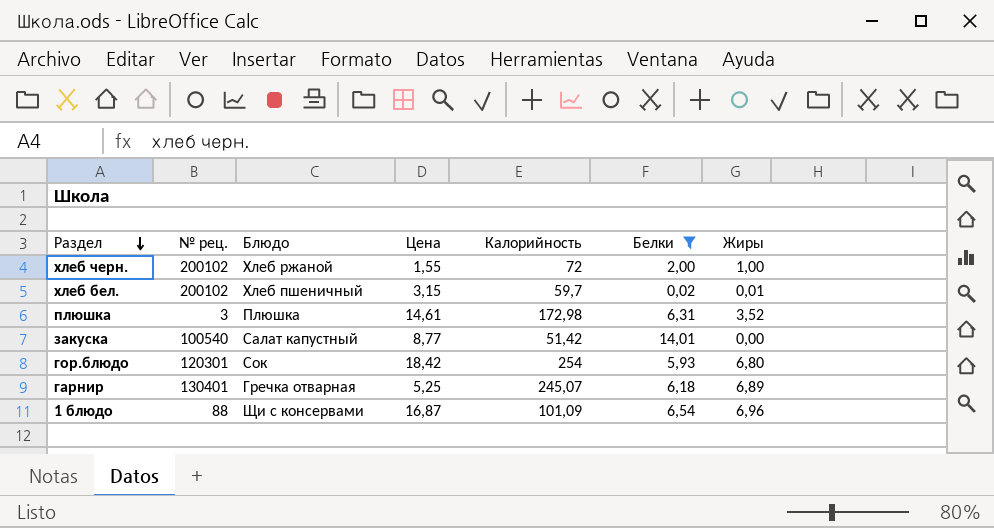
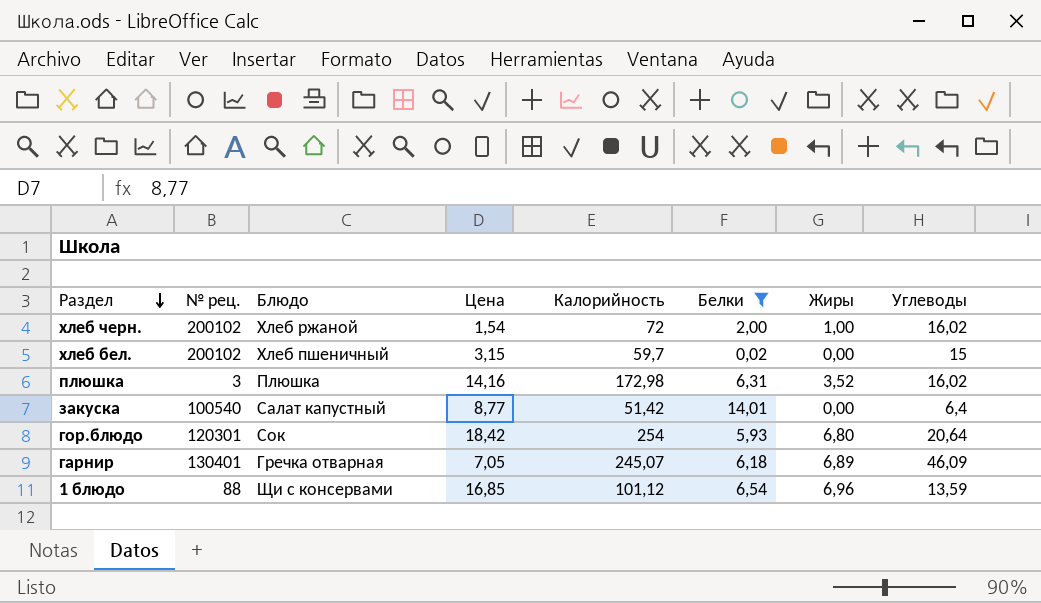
column Углеводы | position: none -> 8
хлеб черн. | Цена: 1,55 -> 1,54
хлеб бел. | Жиры: 0,01 -> 0,00
плюшка | Цена: 14,61 -> 14,16
гарнир | Цена: 5,25 -> 7,05
1 блюдо | Цена: 16,87 -> 16,85
1 блюдо | Калорийность: 101,09 -> 101,12

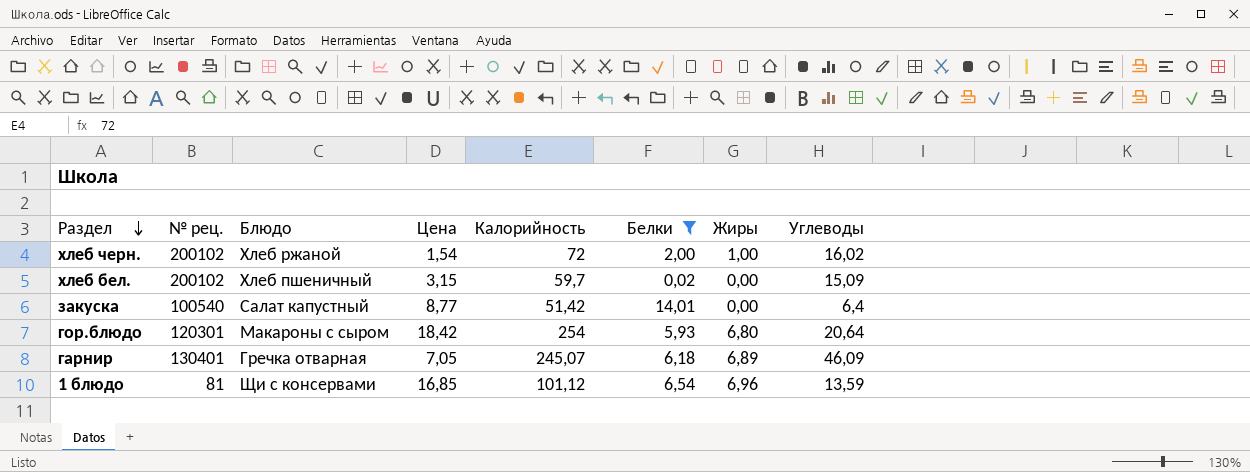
row плюшка: 3 | Плюшка | 14,16 | 172,98 | 6,31 | 3,52 | 16,02 -> none
хлеб бел. | Углеводы: 15 -> 15,09
гор.блюдо | Блюдо: Сок -> Макароны с сыром
1 блюдо | № рец.: 88 -> 81

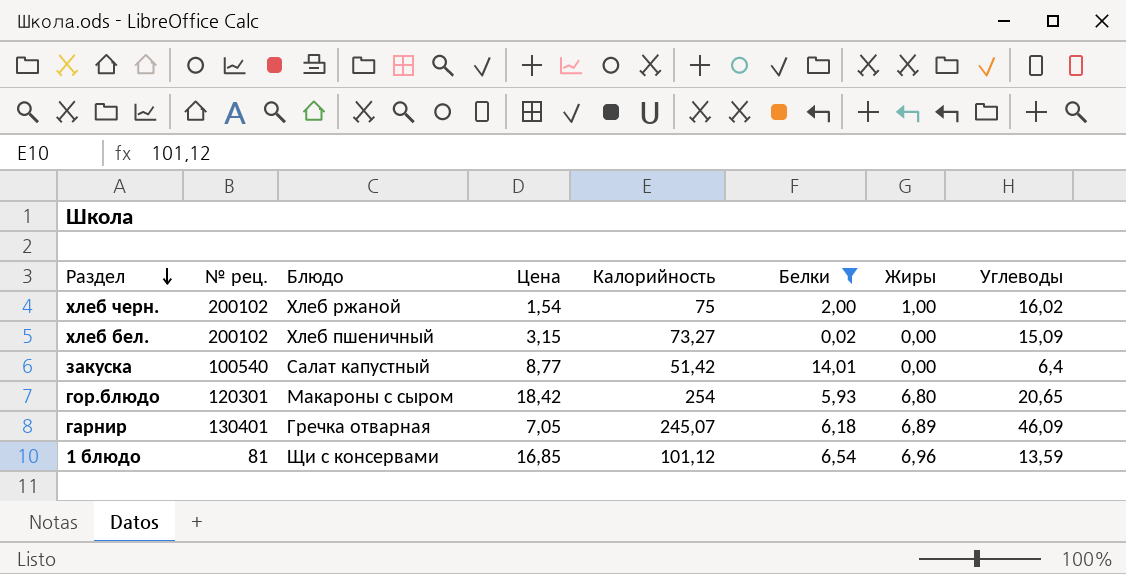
хлеб черн. | Калорийность: 72 -> 75
хлеб бел. | Калорийность: 59,7 -> 73,27
гор.блюдо | Углеводы: 20,64 -> 20,65

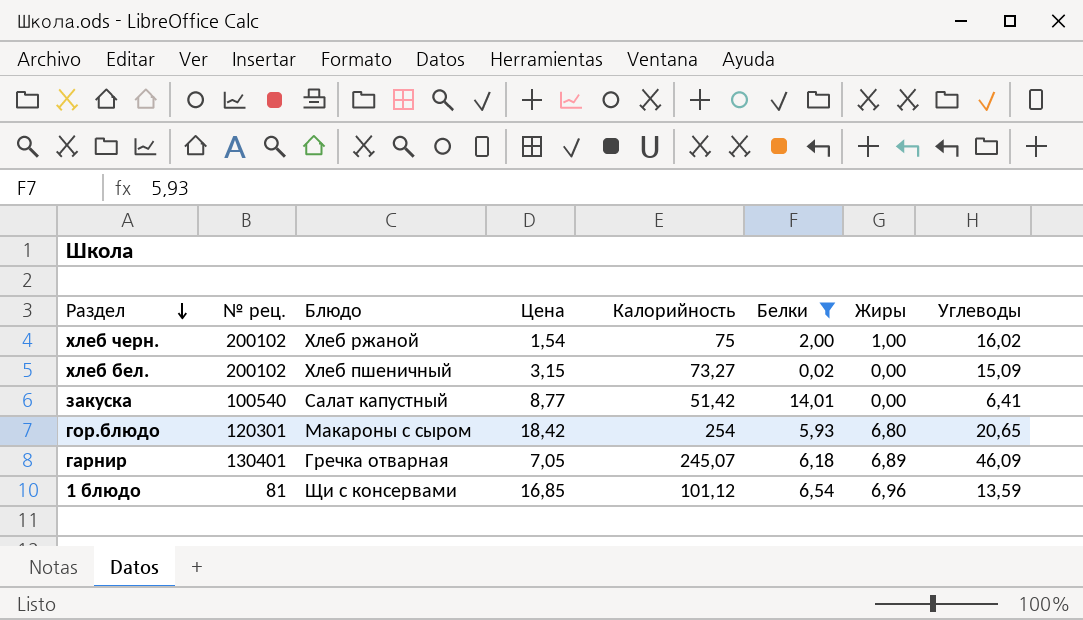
закуска | Углеводы: 6,4 -> 6,41

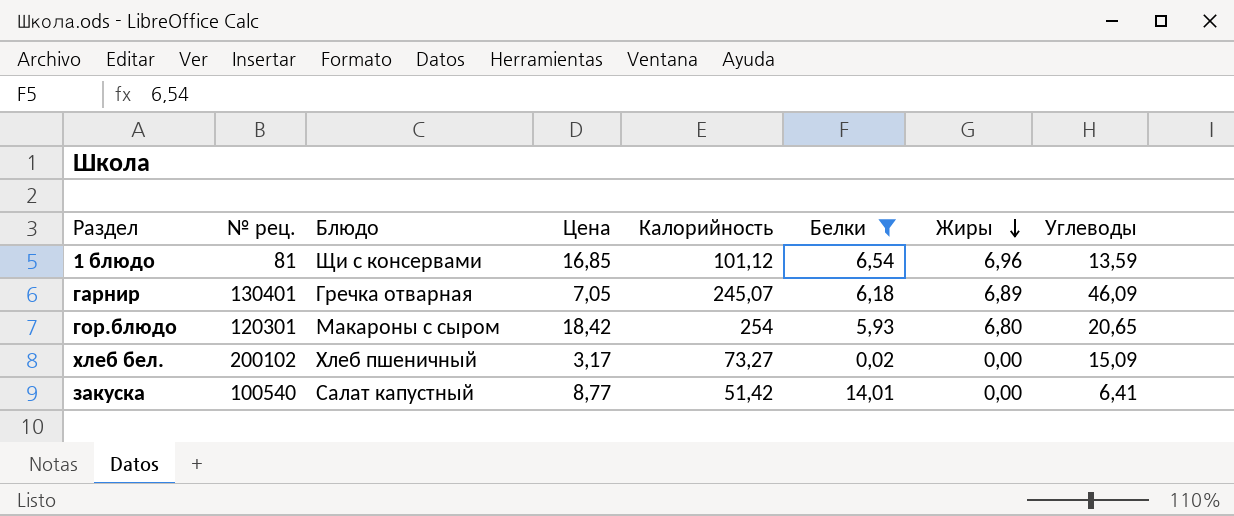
row order: Раздел descending -> Жиры descending
row хлеб черн.: 200102 | Хлеб ржаной | 1,54 | 75 | 2,00 | 1,00 | 16,02 -> none
хлеб бел. | Цена: 3,15 -> 3,17

